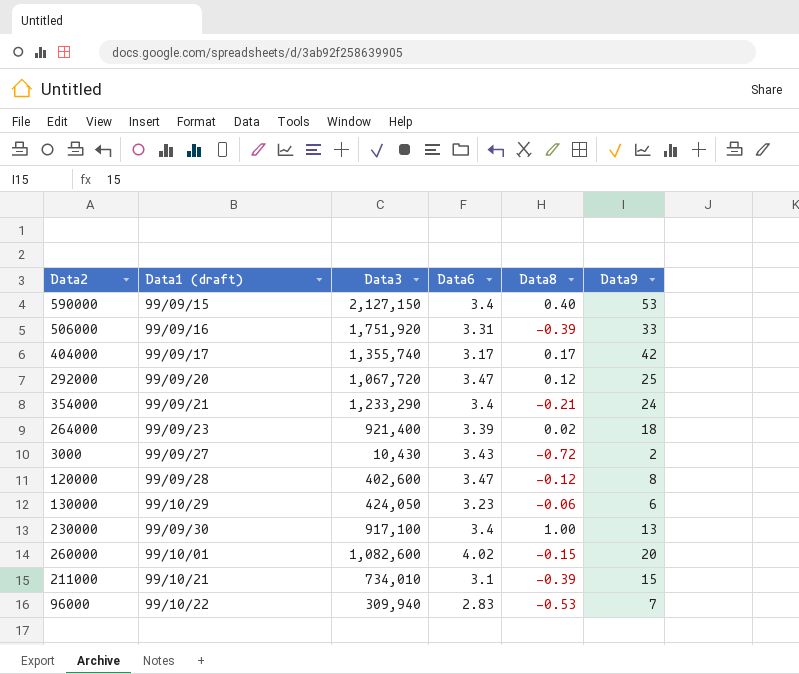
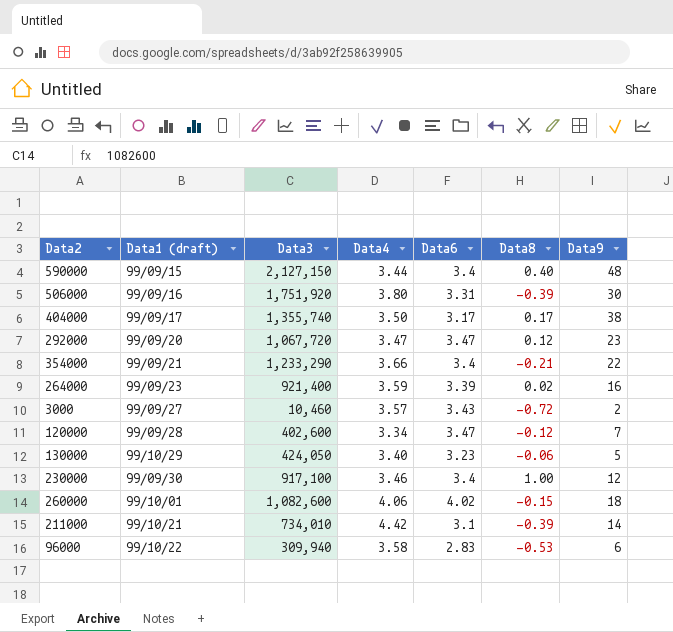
column Data4 | position: none -> 4
590000 | Data9: 53 -> 48
506000 | Data9: 33 -> 30
404000 | Data9: 42 -> 38
292000 | Data9: 25 -> 23
354000 | Data9: 24 -> 22
264000 | Data9: 18 -> 16
3000 | Data3: 10,430 -> 10,460
120000 | Data9: 8 -> 7
130000 | Data9: 6 -> 5
230000 | Data9: 13 -> 12
260000 | Data9: 20 -> 18
211000 | Data9: 15 -> 14
96000 | Data9: 7 -> 6

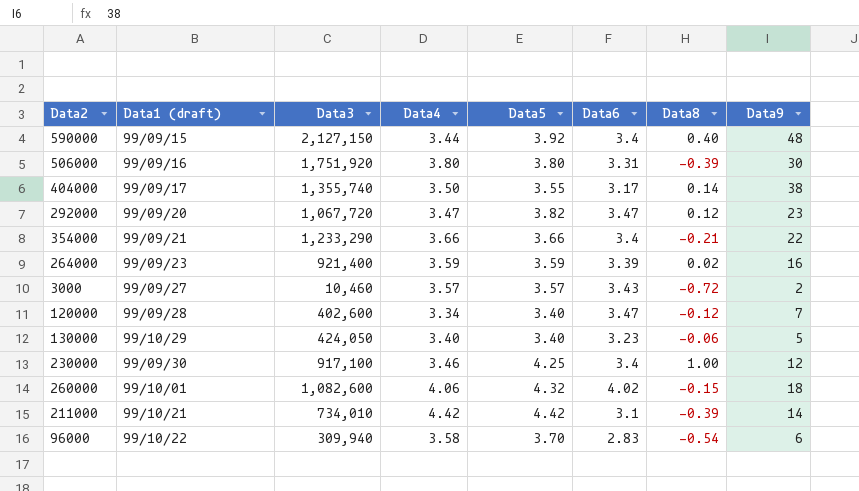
column Data5 | position: none -> 5
404000 | Data8: 0.17 -> 0.14
96000 | Data8: -0.53 -> -0.54

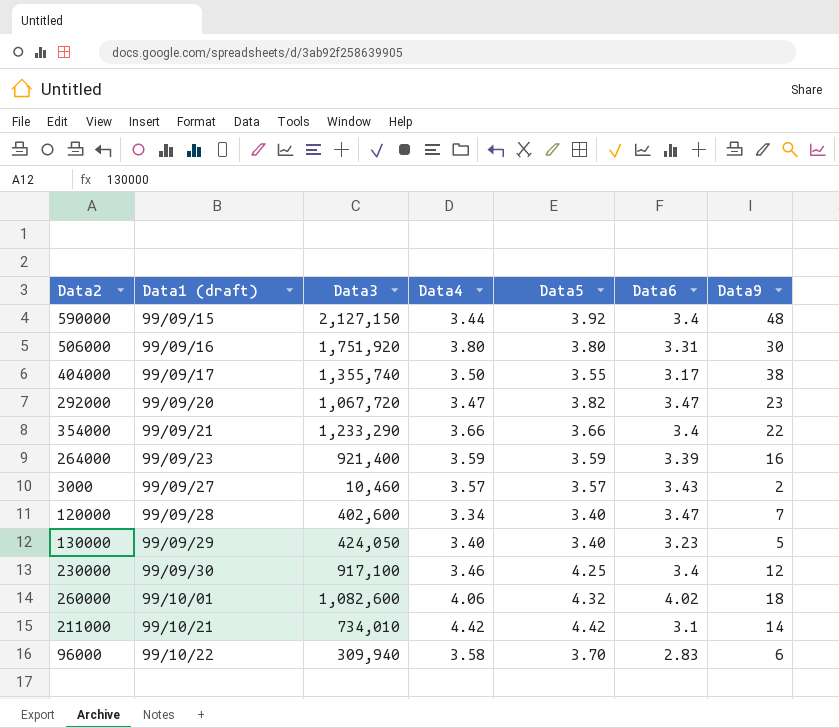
column Data8 | position: 7 -> none
130000 | Data1 (draft): 99/10/29 -> 99/09/29

